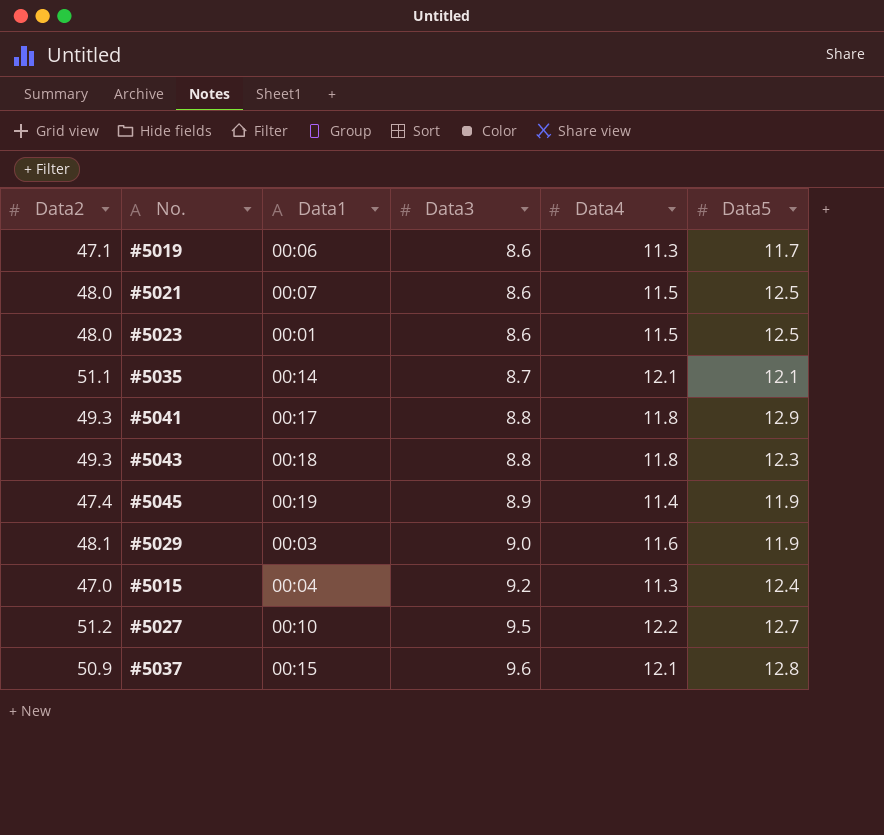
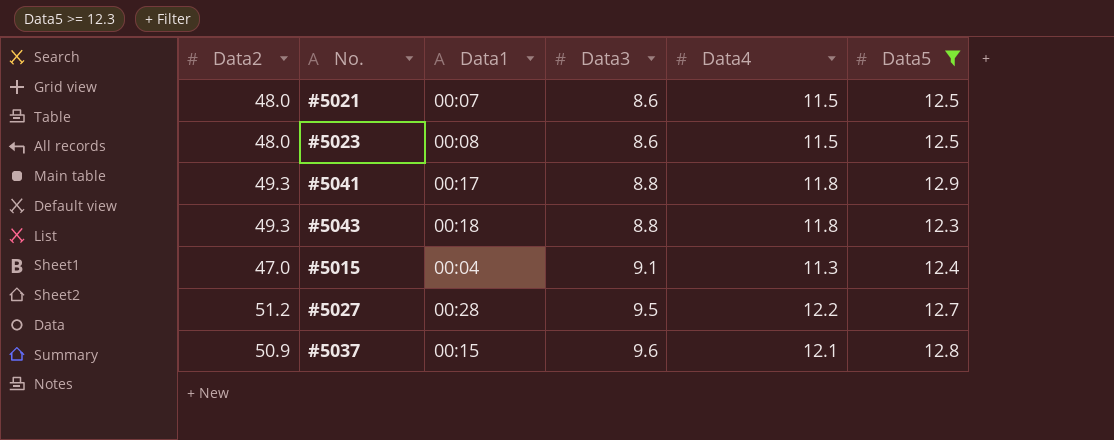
filter: none -> Data5 >= 12.3
#5023 | Data1: 00:01 -> 00:08
#5015 | Data3: 9.2 -> 9.1
#5027 | Data1: 00:10 -> 00:28

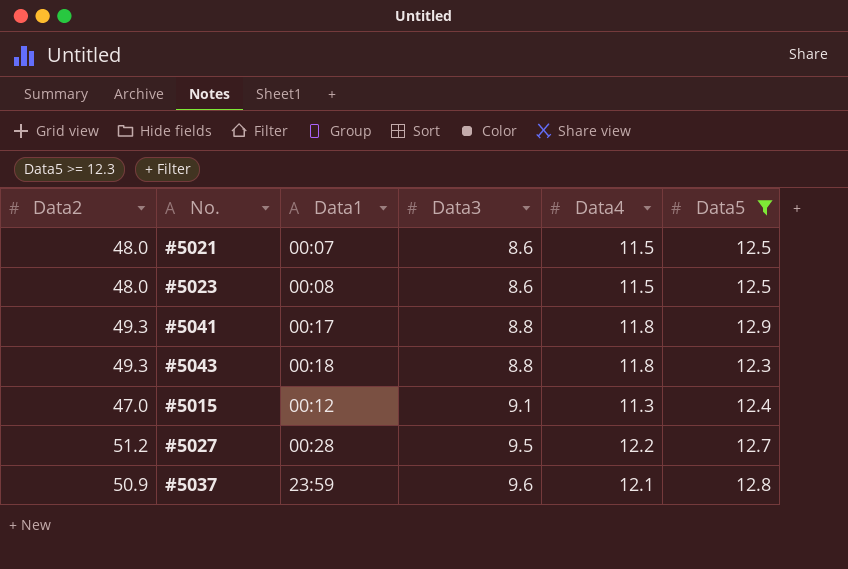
#5015 | Data1: 00:04 -> 00:12
#5037 | Data1: 00:15 -> 23:59

